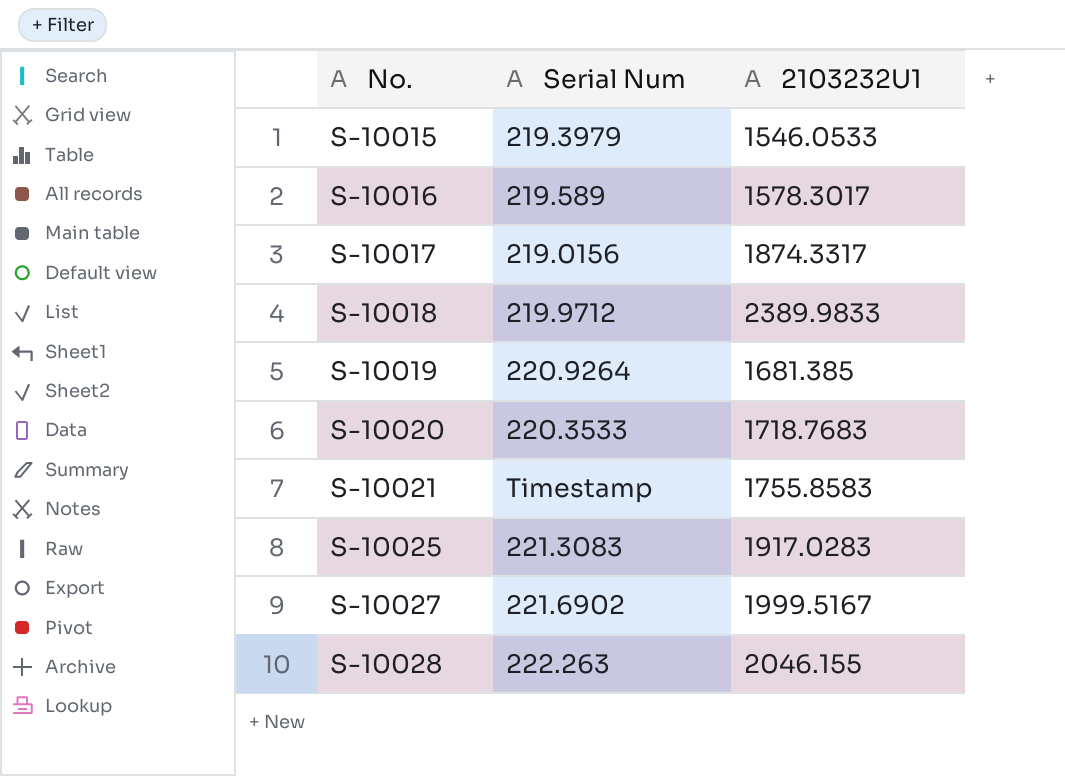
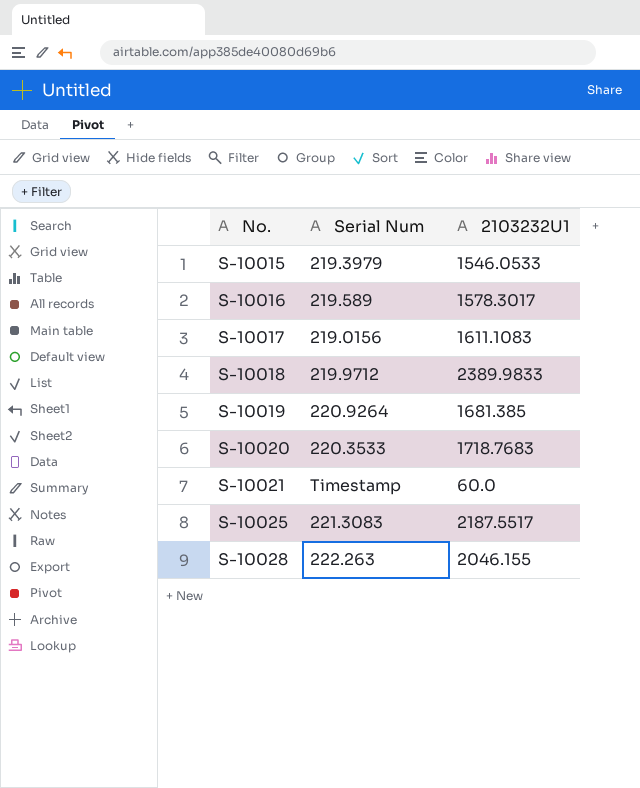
row S-10027: 221.6902 | 1999.5167 -> none
S-10017 | 2103232U1: 1874.3317 -> 1611.1083
S-10021 | 2103232U1: 1755.8583 -> 60.0
S-10025 | 2103232U1: 1917.0283 -> 2187.5517

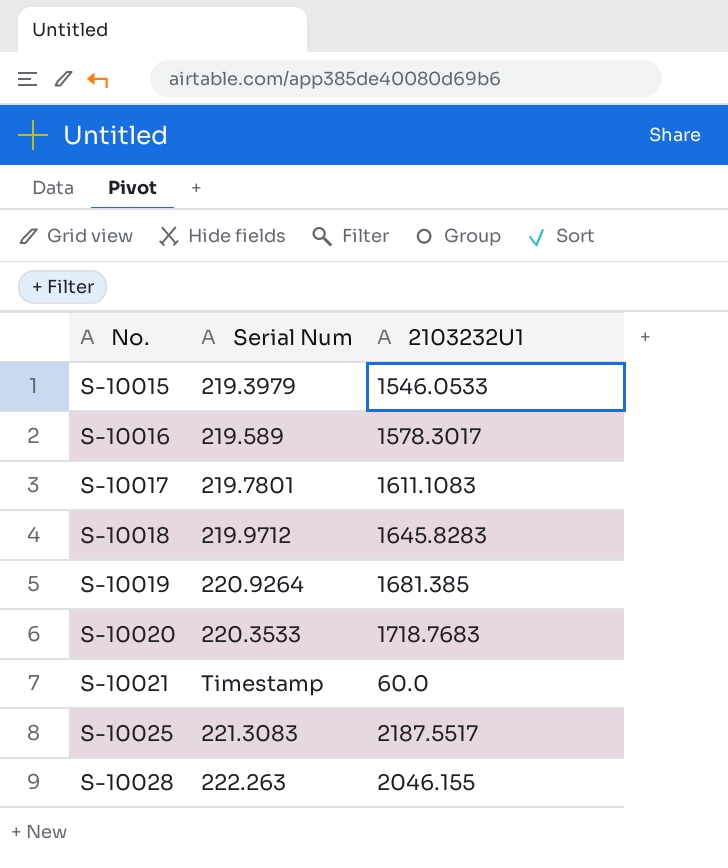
S-10017 | Serial Num: 219.0156 -> 219.7801
S-10018 | 2103232U1: 2389.9833 -> 1645.8283

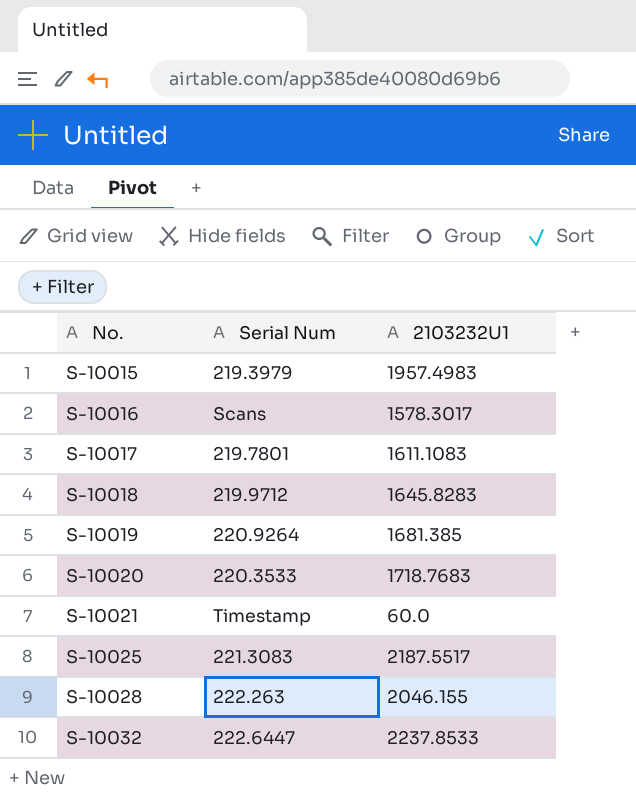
S-10015 | 2103232U1: 1546.0533 -> 1957.4983
S-10016 | Serial Num: 219.589 -> Scans
row S-10032: none -> 222.6447 | 2237.8533

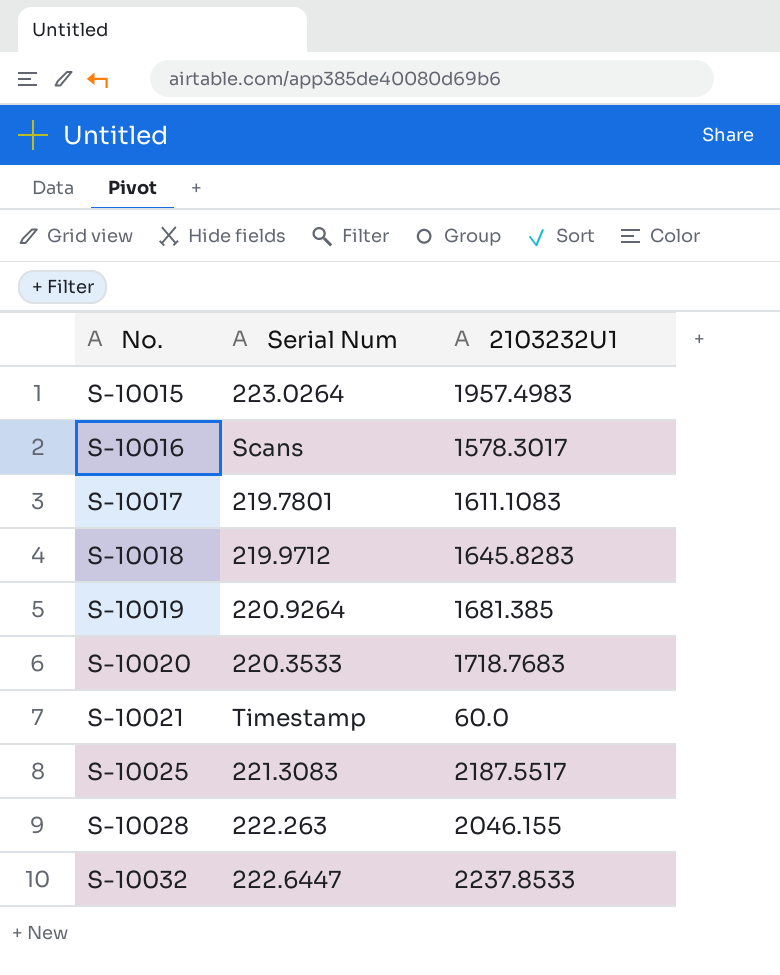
S-10015 | Serial Num: 219.3979 -> 223.0264

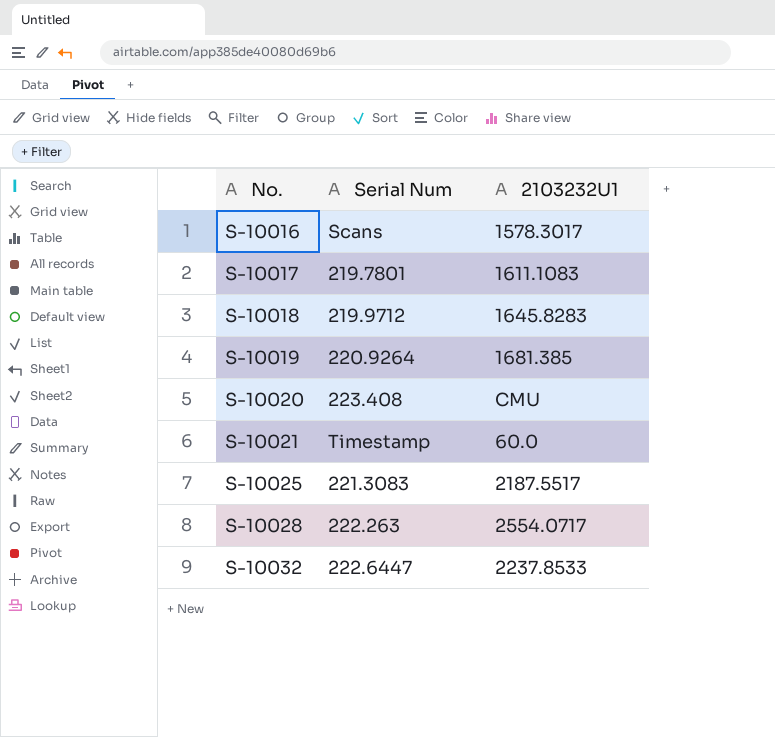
row S-10015: 223.0264 | 1957.4983 -> none
S-10020 | Serial Num: 220.3533 -> 223.408
S-10020 | 2103232U1: 1718.7683 -> CMU
S-10028 | 2103232U1: 2046.155 -> 2554.0717

